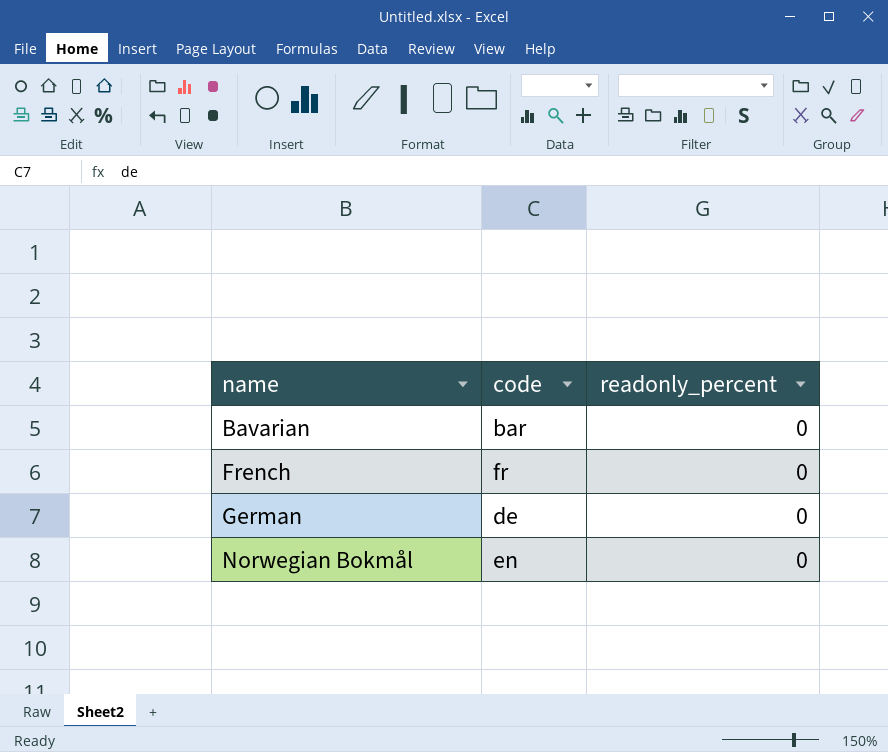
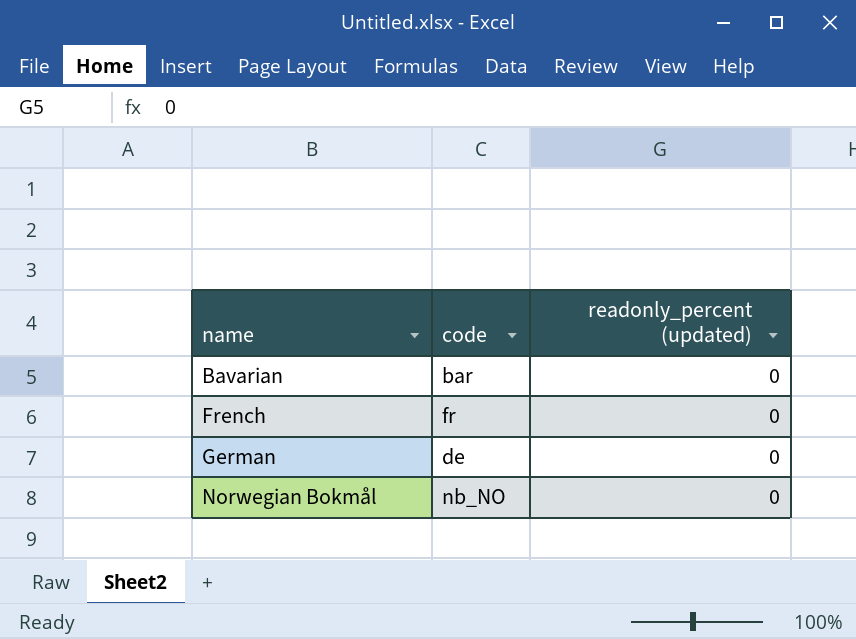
column name: readonly_percent -> readonly_percent (updated)
Norwegian Bokmål | code: en -> nb_NO

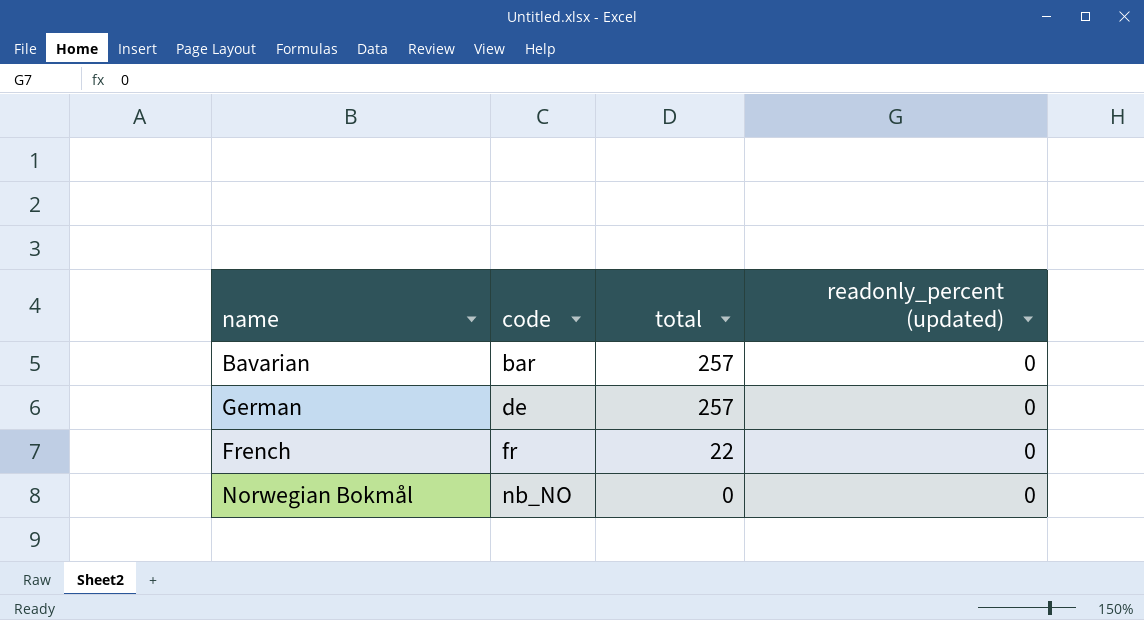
row order: name ascending -> code ascending
column total | position: none -> 3

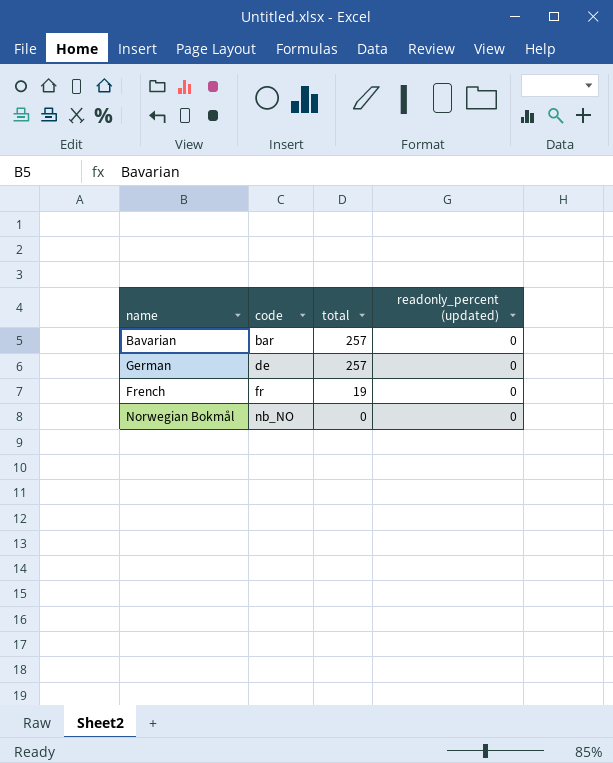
French | total: 22 -> 19

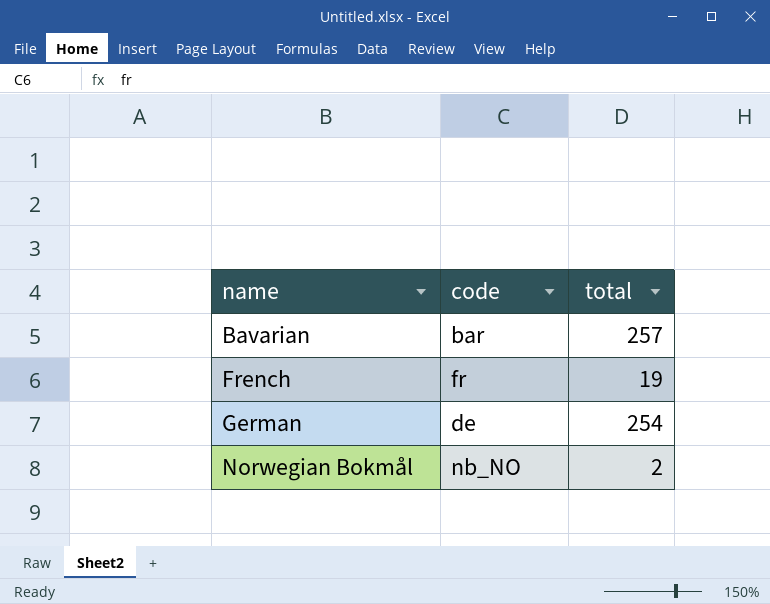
row order: code ascending -> name ascending
column readonly_percent (updated) | position: 4 -> none
German | total: 257 -> 254
Norwegian Bokmål | total: 0 -> 2

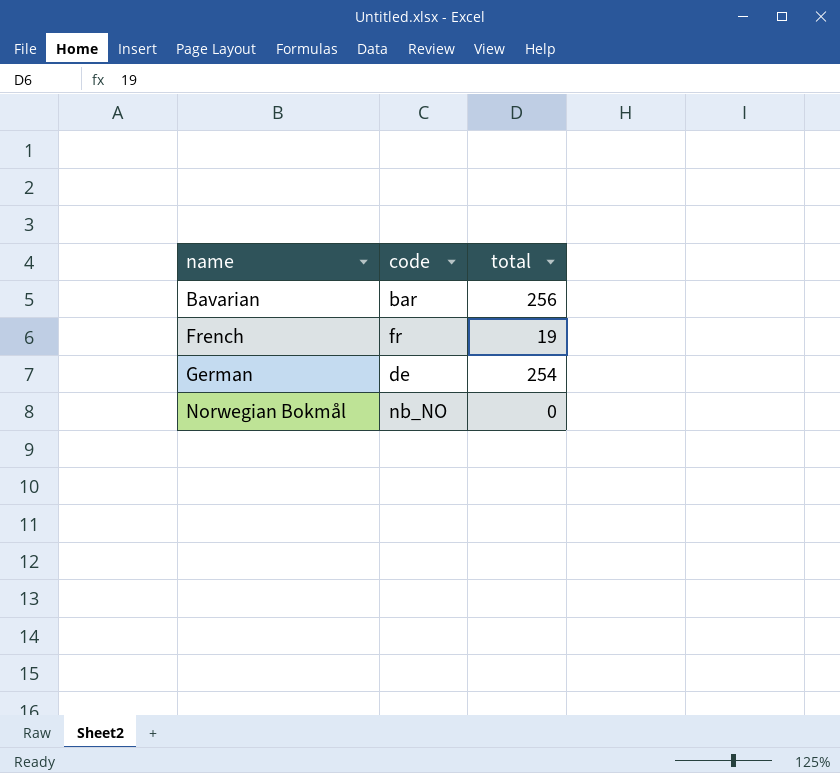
Bavarian | total: 257 -> 256
Norwegian Bokmål | total: 2 -> 0

